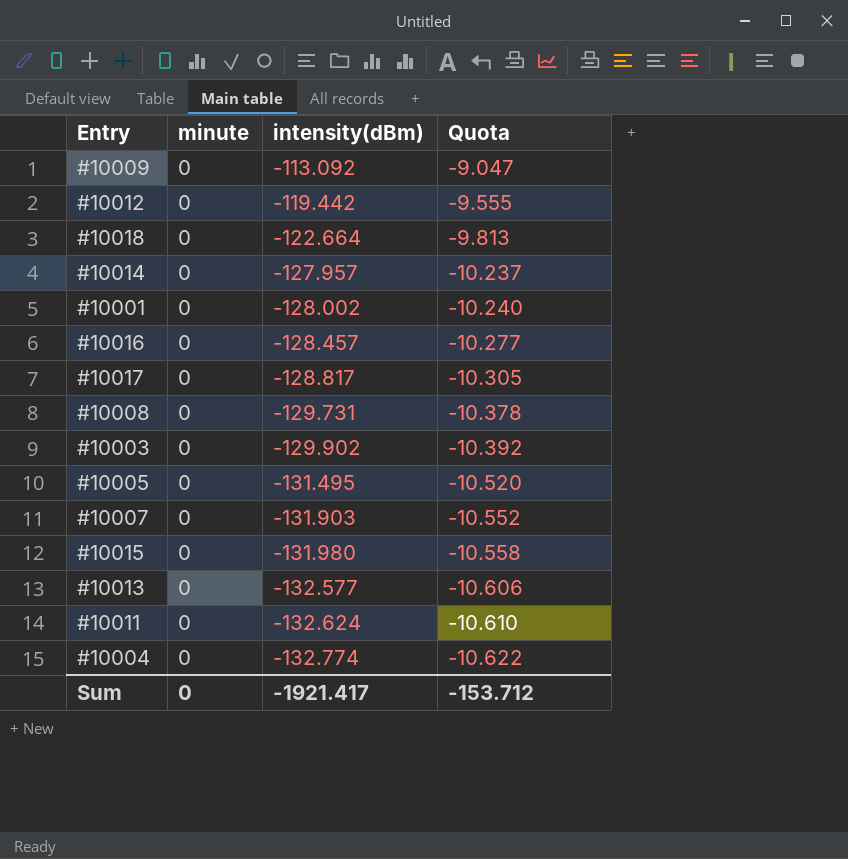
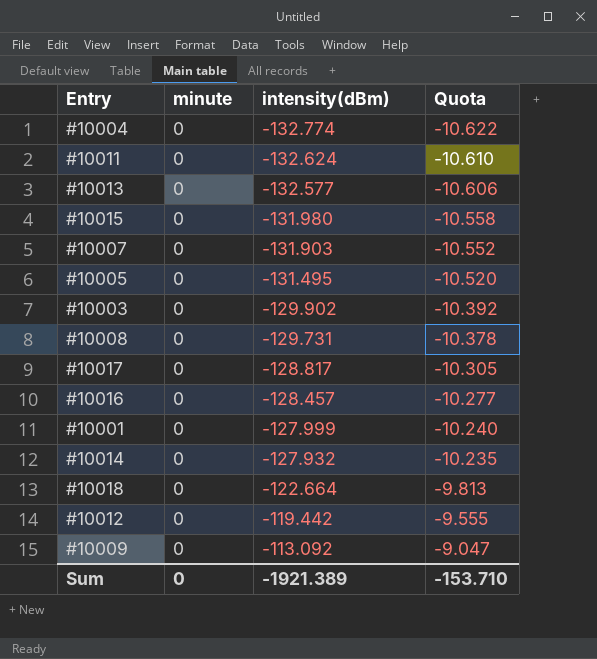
row order: intensity(dBm) descending -> intensity(dBm) ascending
#10001 | intensity(dBm): -128.002 -> -127.999
#10014 | intensity(dBm): -127.957 -> -127.932
#10014 | Quota: -10.237 -> -10.235
Sum | intensity(dBm): -1921.417 -> -1921.389
Sum | Quota: -153.712 -> -153.710

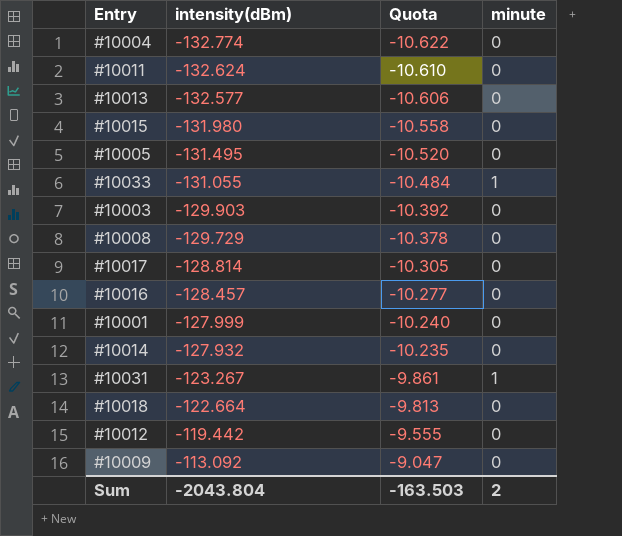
column minute | position: 2 -> 4
row #10007: 0 | -131.903 | -10.552 -> none
row #10033: none -> -131.055 | -10.484 | 1
#10003 | intensity(dBm): -129.902 -> -129.903
#10008 | intensity(dBm): -129.731 -> -129.729
#10017 | intensity(dBm): -128.817 -> -128.814
row #10031: none -> -123.267 | -9.861 | 1
Sum | intensity(dBm): -1921.389 -> -2043.804
Sum | Quota: -153.710 -> -163.503
Sum | minute: 0 -> 2

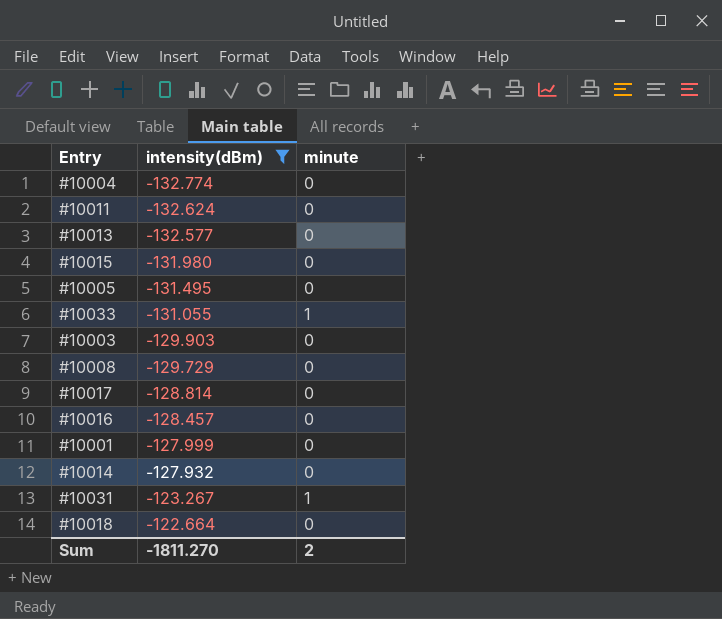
filter: none -> intensity(dBm) <= -122.664
column Quota | formula: [intensity(dBm)] * 0.08 -> none
Sum | intensity(dBm): -2043.804 -> -1811.270

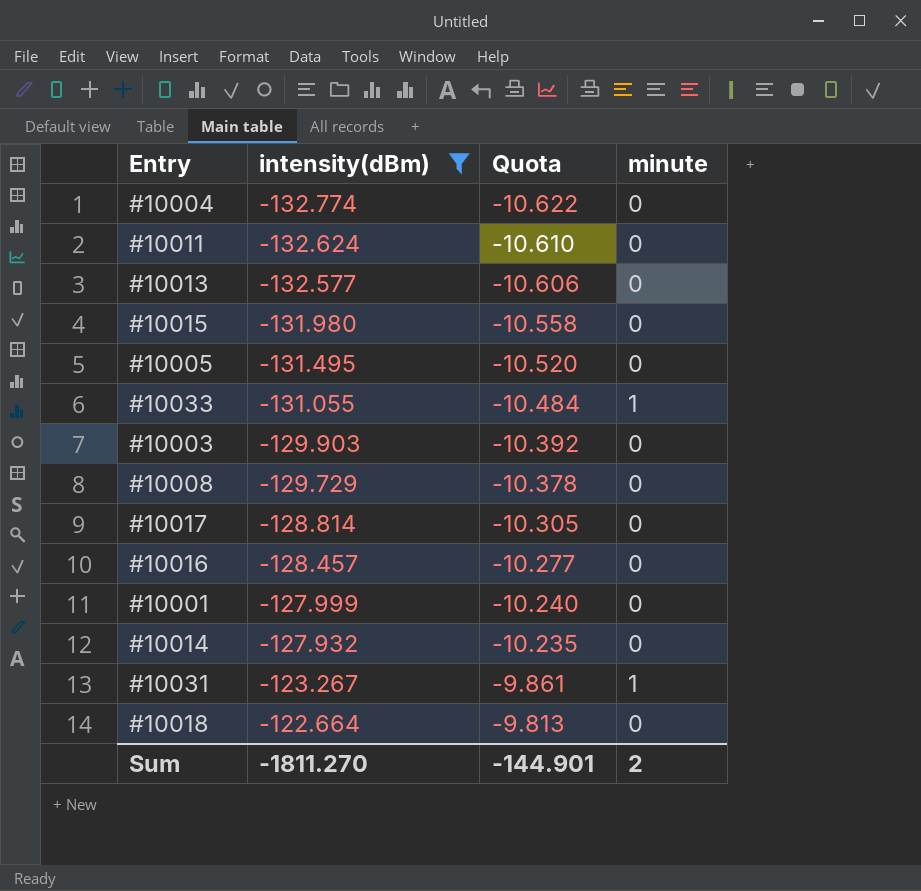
column Quota | formula: none -> [intensity(dBm)] * 0.08

